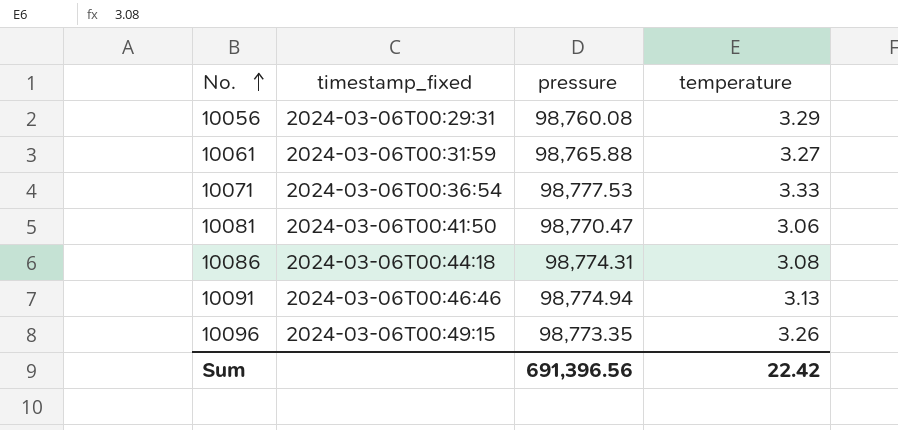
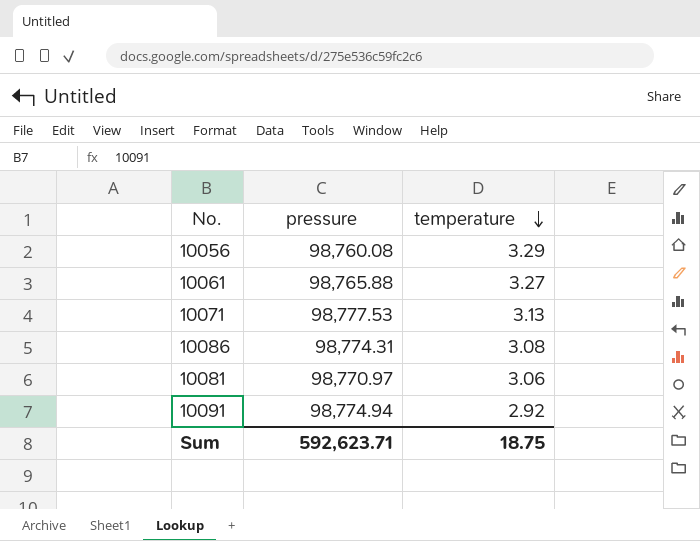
row order: No. ascending -> temperature descending
column timestamp_fixed | position: 2 -> none
row 10096: 2024-03-06T00:49:15 | 98,773.35 | 3.26 -> none
10071 | temperature: 3.33 -> 3.13
10081 | pressure: 98,770.47 -> 98,770.97
10091 | temperature: 3.13 -> 2.92
Sum | pressure: 691,396.56 -> 592,623.71
Sum | temperature: 22.42 -> 18.75

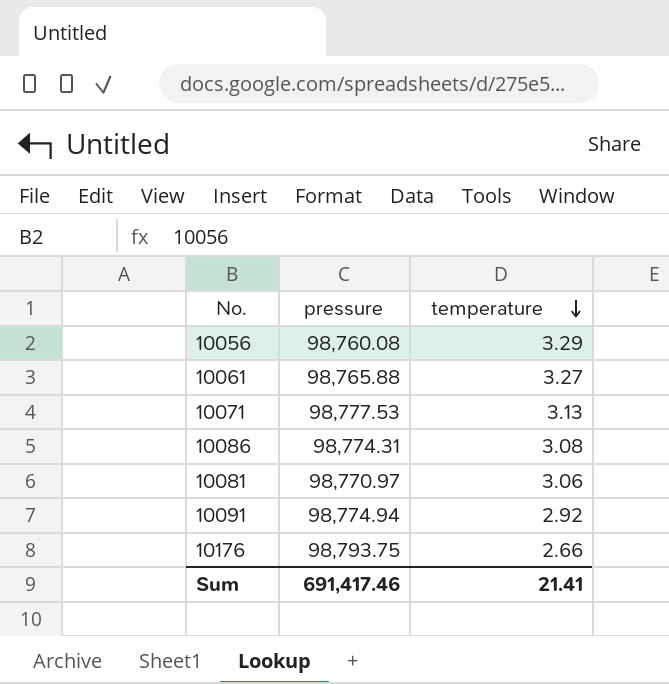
row 10176: none -> 98,793.75 | 2.66
Sum | pressure: 592,623.71 -> 691,417.46
Sum | temperature: 18.75 -> 21.41

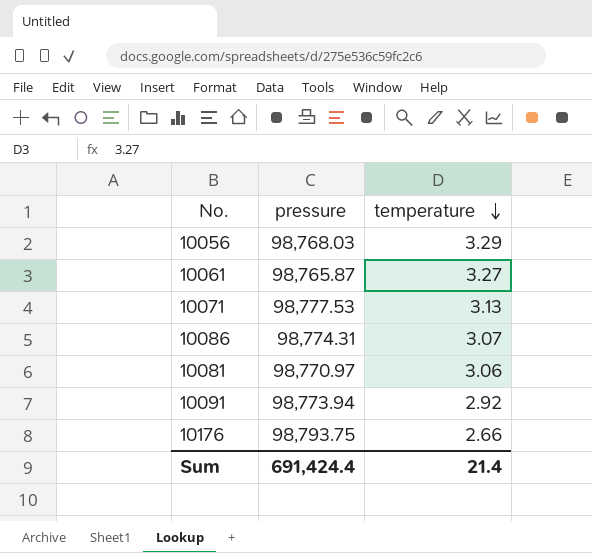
10056 | pressure: 98,760.08 -> 98,768.03
10061 | pressure: 98,765.88 -> 98,765.87
10086 | temperature: 3.08 -> 3.07
10091 | pressure: 98,774.94 -> 98,773.94
Sum | pressure: 691,417.46 -> 691,424.4
Sum | temperature: 21.41 -> 21.4

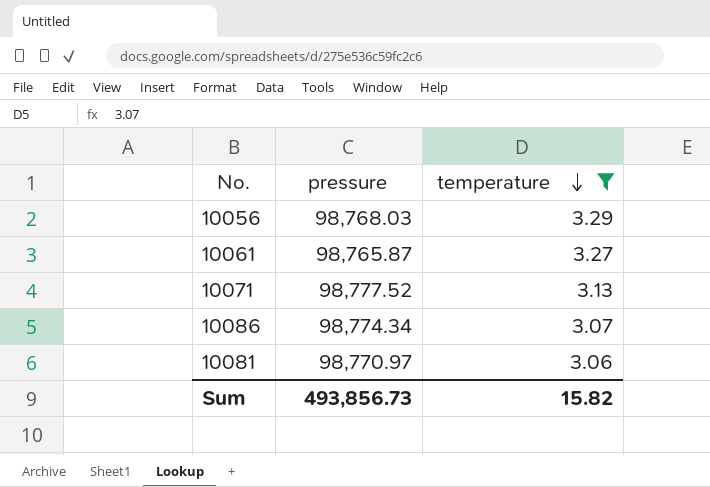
filter: none -> temperature >= 3.06
10071 | pressure: 98,777.53 -> 98,777.52
10086 | pressure: 98,774.31 -> 98,774.34
Sum | pressure: 691,424.4 -> 493,856.73
Sum | temperature: 21.4 -> 15.82

